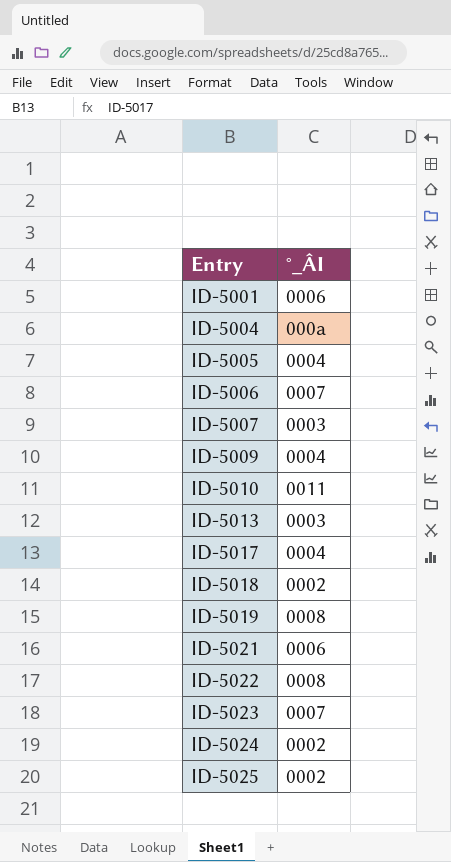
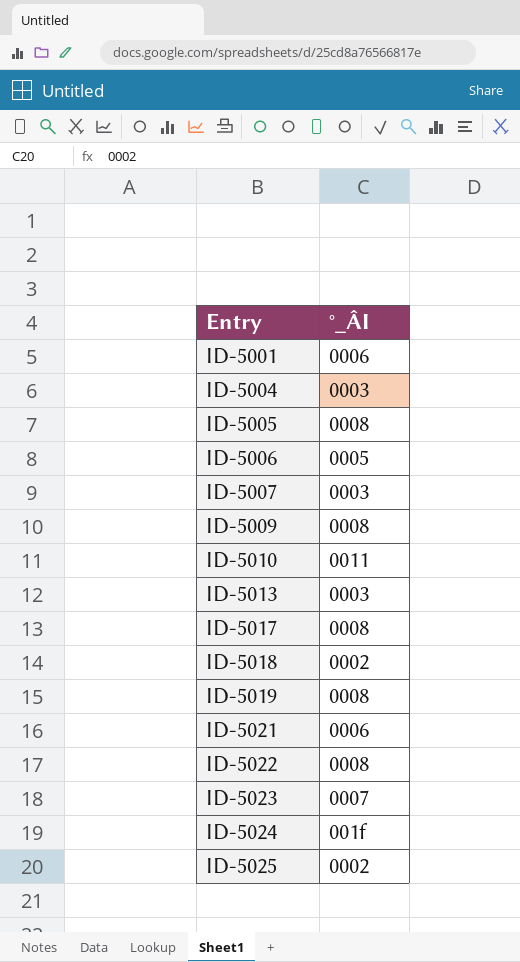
ID-5004 | °_ÂI: 000a -> 0003
ID-5005 | °_ÂI: 0004 -> 0008
ID-5006 | °_ÂI: 0007 -> 0005
ID-5009 | °_ÂI: 0004 -> 0008
ID-5017 | °_ÂI: 0004 -> 0008
ID-5024 | °_ÂI: 0002 -> 001f

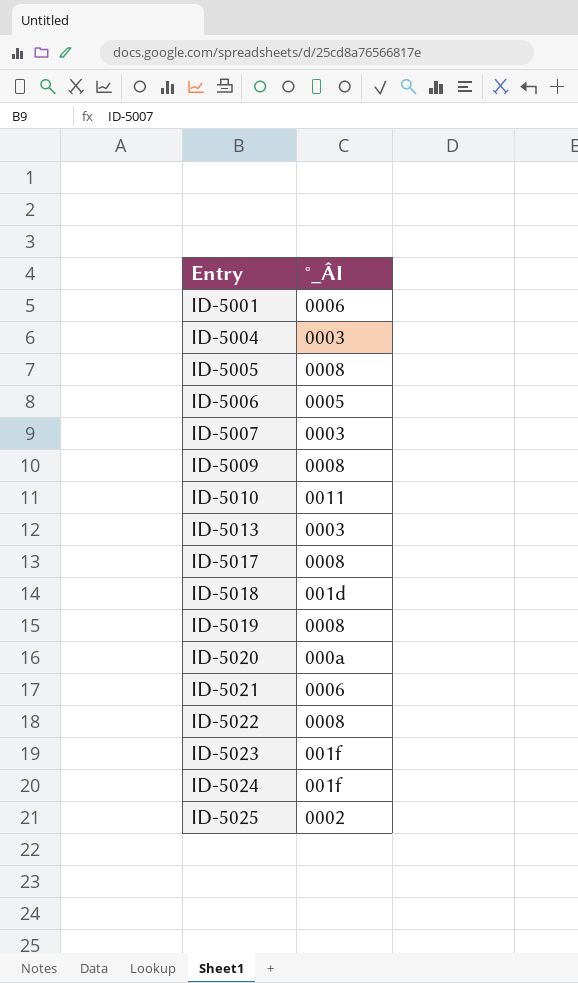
ID-5018 | °_ÂI: 0002 -> 001d
row ID-5020: none -> 000a
ID-5023 | °_ÂI: 0007 -> 001f

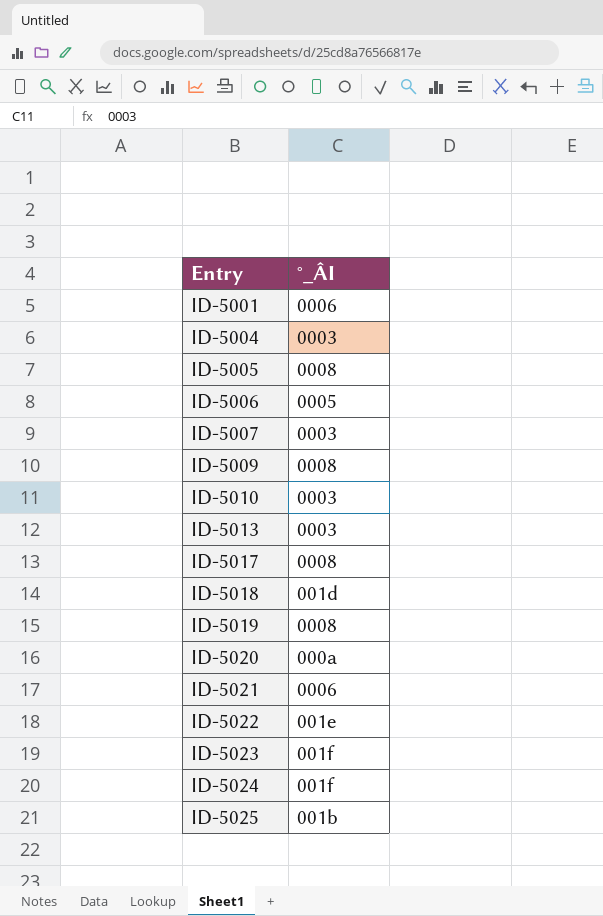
ID-5010 | °_ÂI: 0011 -> 0003
ID-5022 | °_ÂI: 0008 -> 001e
ID-5025 | °_ÂI: 0002 -> 001b

